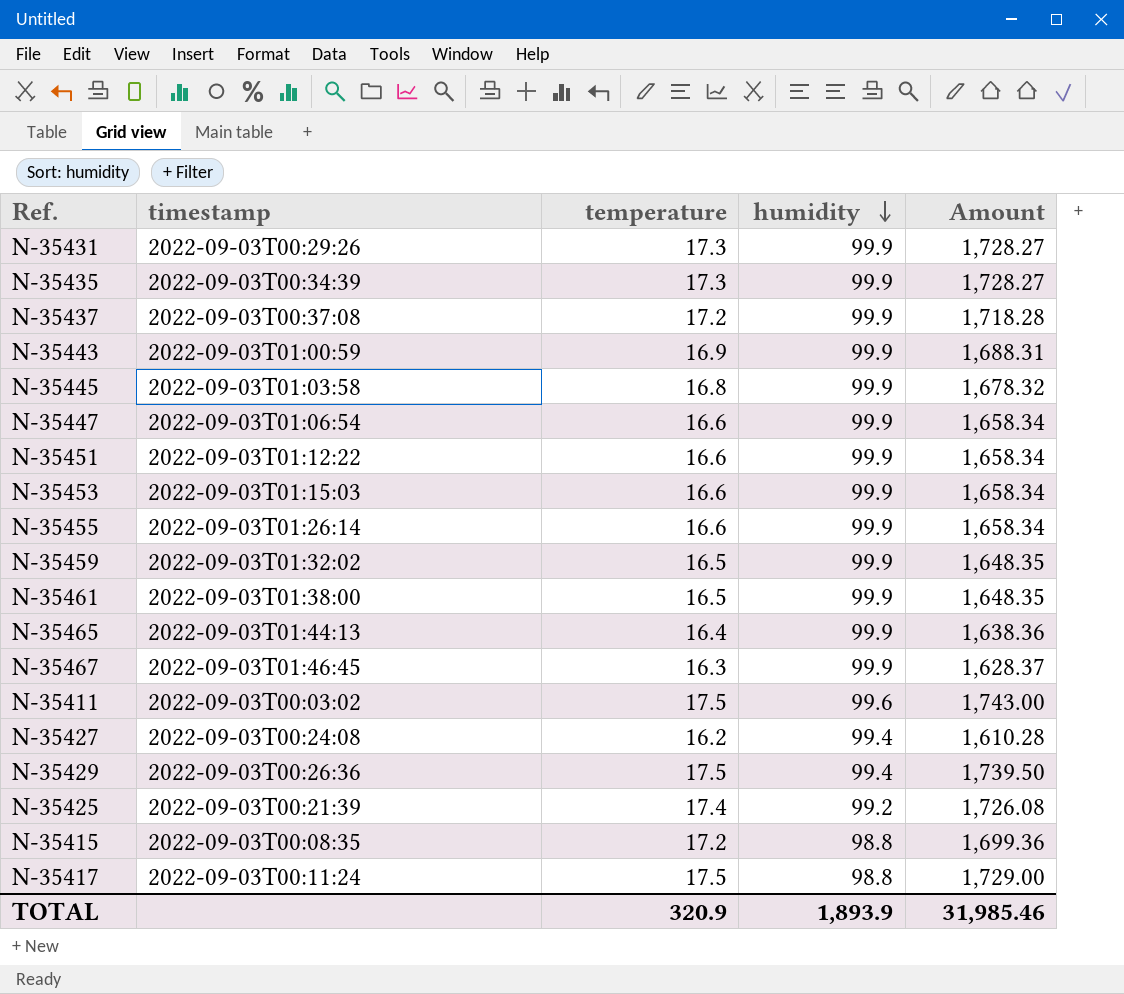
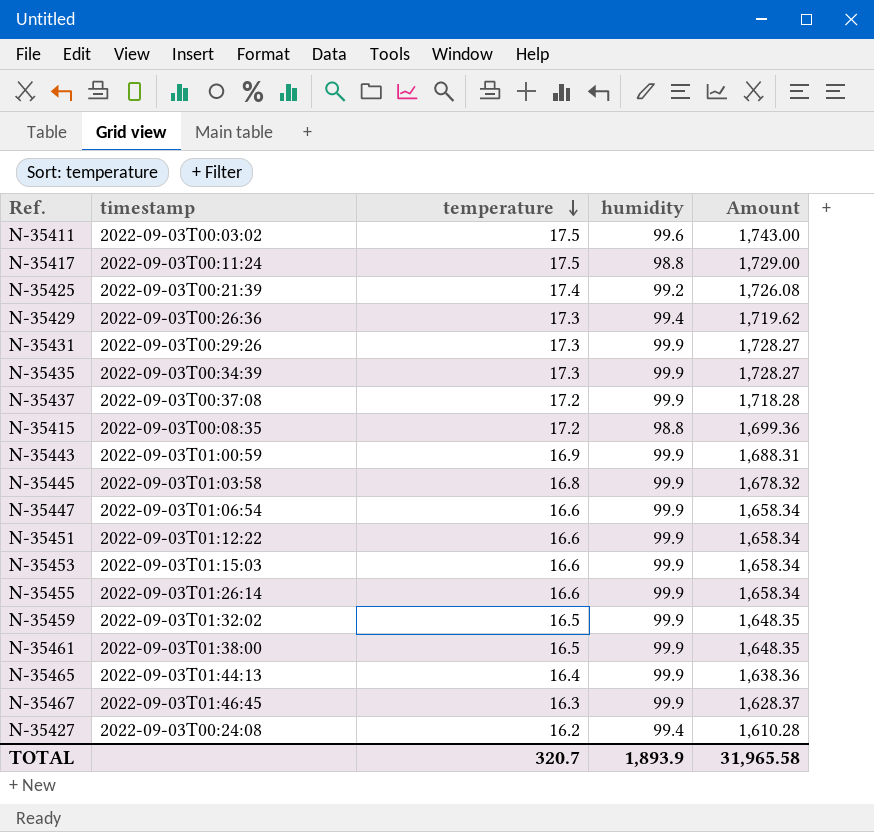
row order: humidity descending -> temperature descending
N-35429 | temperature: 17.5 -> 17.3
N-35429 | Amount: 1,739.50 -> 1,719.62
TOTAL | temperature: 320.9 -> 320.7
TOTAL | Amount: 31,985.46 -> 31,965.58

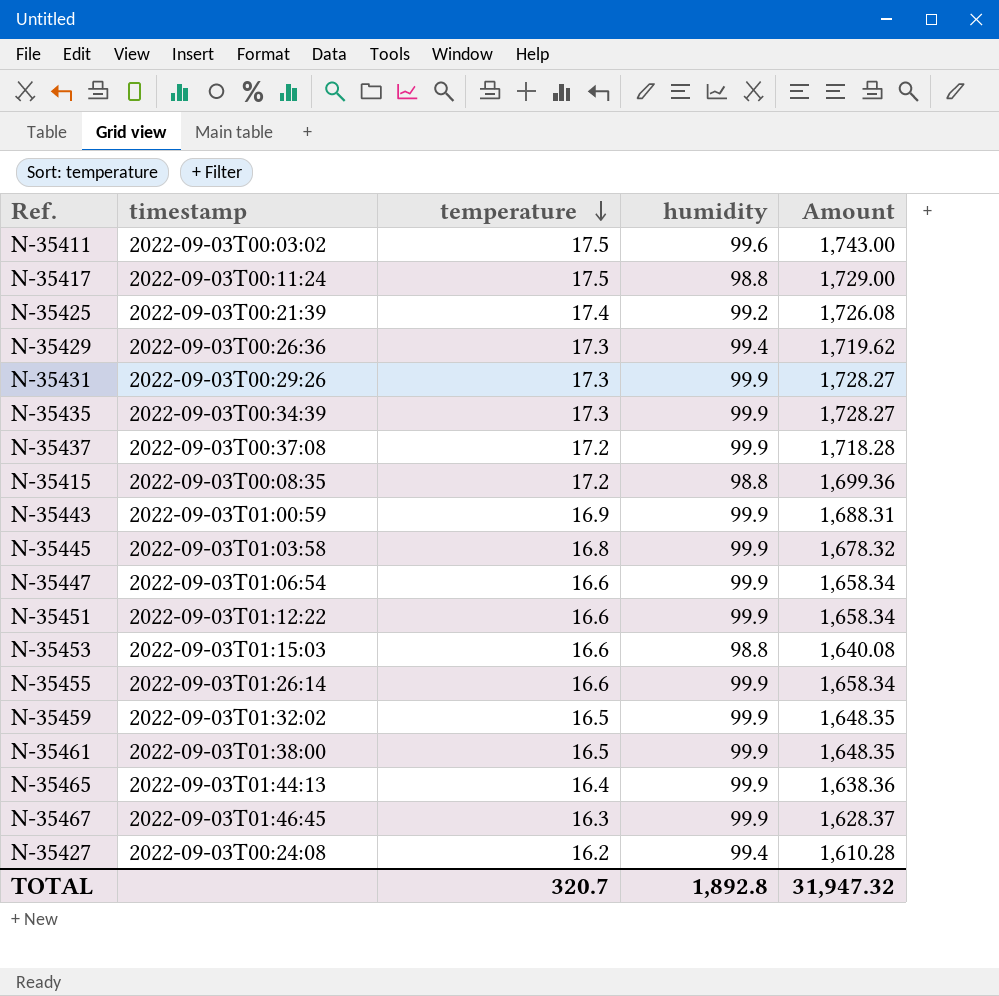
N-35453 | humidity: 99.9 -> 98.8
N-35453 | Amount: 1,658.34 -> 1,640.08
TOTAL | humidity: 1,893.9 -> 1,892.8
TOTAL | Amount: 31,965.58 -> 31,947.32

